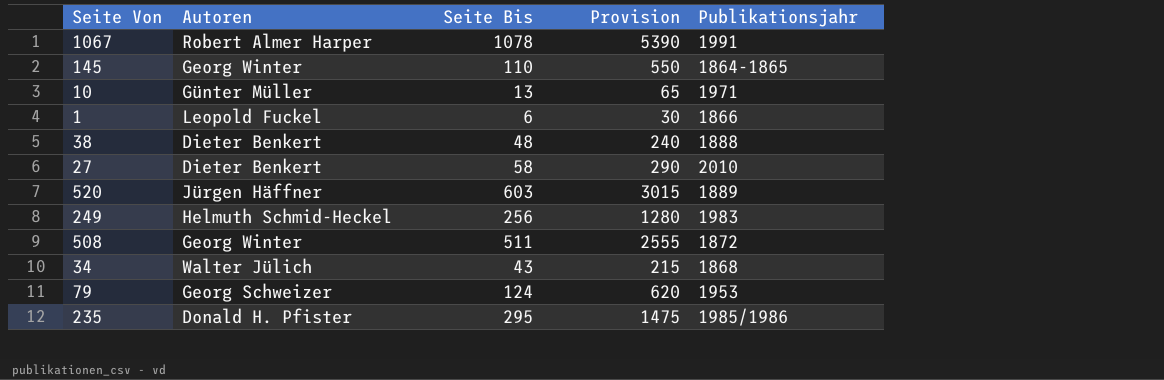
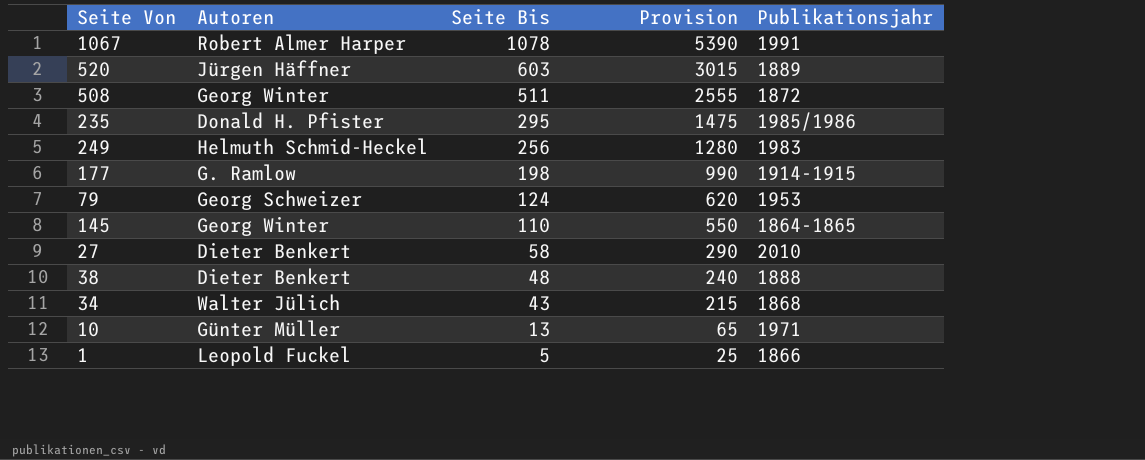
row order: none -> Seite Bis descending
row 177: none -> G. Ramlow | 198 | 990 | 1914-1915
1 | Seite Bis: 6 -> 5
1 | Provision: 30 -> 25

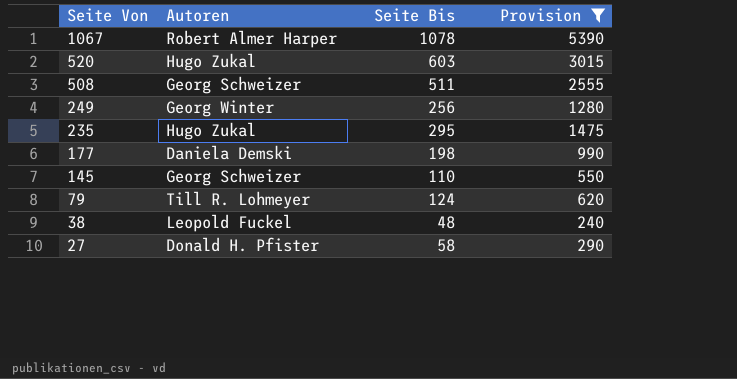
filter: none -> Provision >= 240
row order: Seite Bis descending -> Seite Von descending
column Publikationsjahr | position: 5 -> none
520 | Autoren: Jürgen Häffner -> Hugo Zukal
508 | Autoren: Georg Winter -> Georg Schweizer
249 | Autoren: Helmuth Schmid-Heckel -> Georg Winter
235 | Autoren: Donald H. Pfister -> Hugo Zukal
177 | Autoren: G. Ramlow -> Daniela Demski
145 | Autoren: Georg Winter -> Georg Schweizer
79 | Autoren: Georg Schweizer -> Till R. Lohmeyer
38 | Autoren: Dieter Benkert -> Leopold Fuckel
27 | Autoren: Dieter Benkert -> Donald H. Pfister

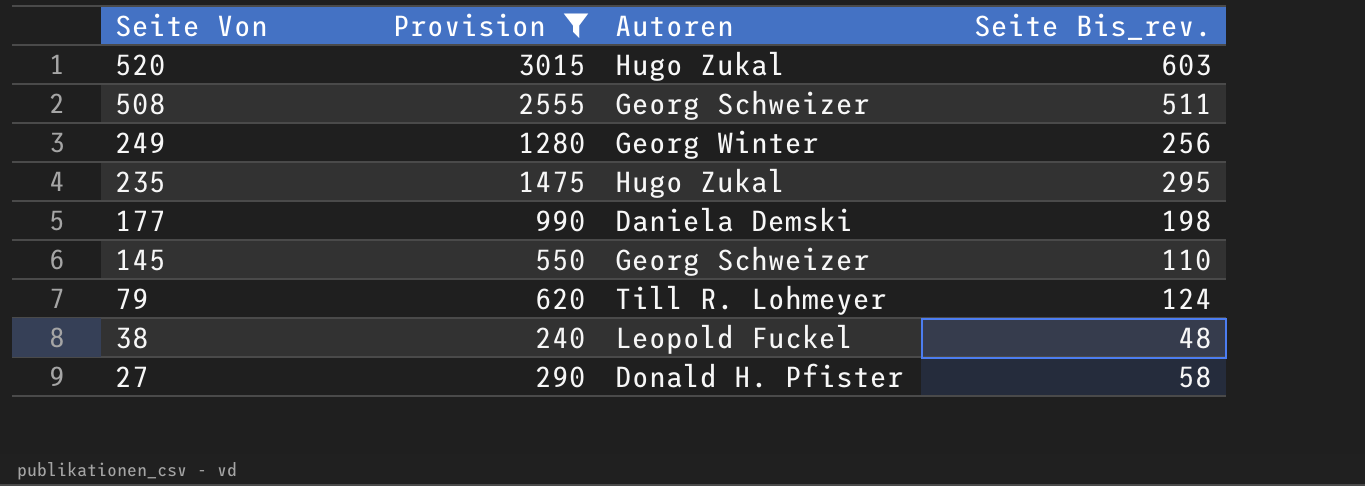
column Provision | position: 4 -> 2
column name: Seite Bis -> Seite Bis_rev.
row 1067: Robert Almer Harper | 1078 | 5390 -> none

